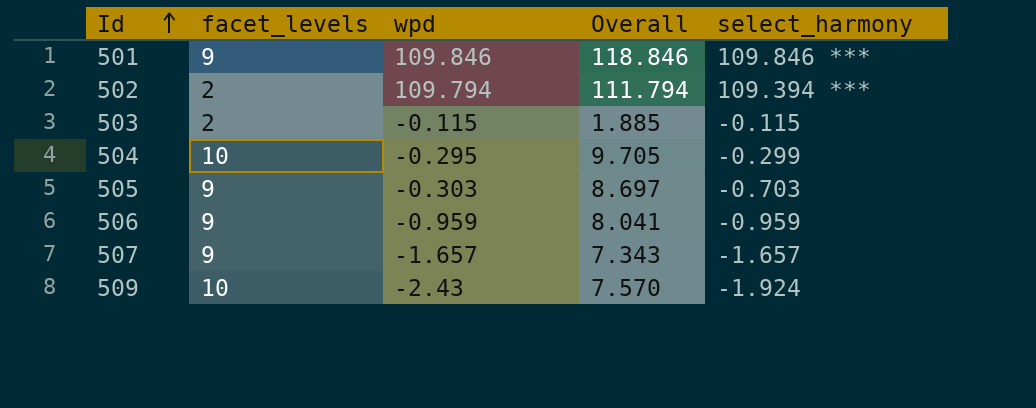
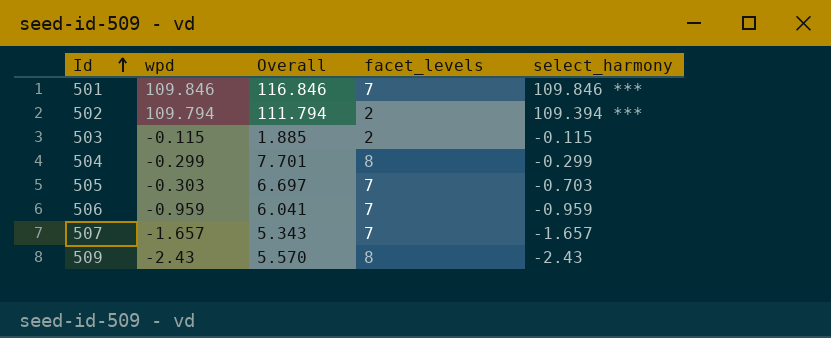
column facet_levels | position: 2 -> 4
501 | Overall: 118.846 -> 116.846
501 | facet_levels: 9 -> 7
504 | wpd: -0.295 -> -0.299
504 | Overall: 9.705 -> 7.701
504 | facet_levels: 10 -> 8
505 | Overall: 8.697 -> 6.697
505 | facet_levels: 9 -> 7
506 | Overall: 8.041 -> 6.041
506 | facet_levels: 9 -> 7
507 | Overall: 7.343 -> 5.343
507 | facet_levels: 9 -> 7
509 | Overall: 7.570 -> 5.570
509 | facet_levels: 10 -> 8
509 | select_harmony: -1.924 -> -2.43

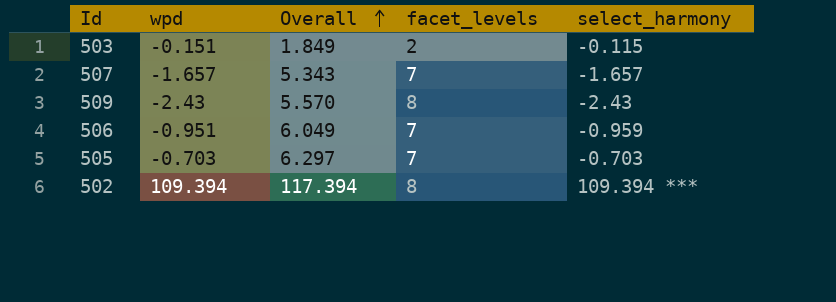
row order: Id ascending -> Overall ascending
row 501: 109.846 | 116.846 | 7 | 109.846 *** -> none
row 504: -0.299 | 7.701 | 8 | -0.299 -> none
503 | wpd: -0.115 -> -0.151
503 | Overall: 1.885 -> 1.849
506 | wpd: -0.959 -> -0.951
506 | Overall: 6.041 -> 6.049
505 | wpd: -0.303 -> -0.703
505 | Overall: 6.697 -> 6.297
502 | wpd: 109.794 -> 109.394
502 | Overall: 111.794 -> 117.394
502 | facet_levels: 2 -> 8

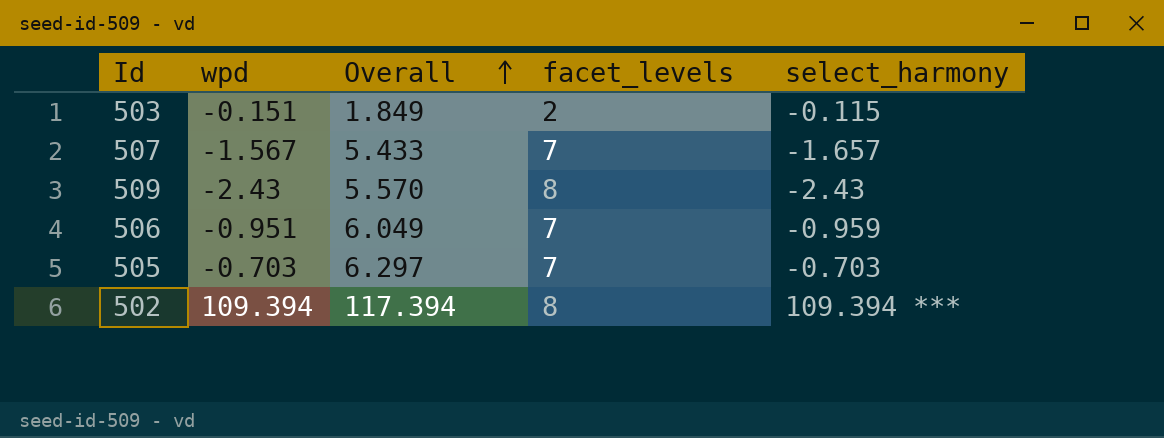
507 | wpd: -1.657 -> -1.567
507 | Overall: 5.343 -> 5.433

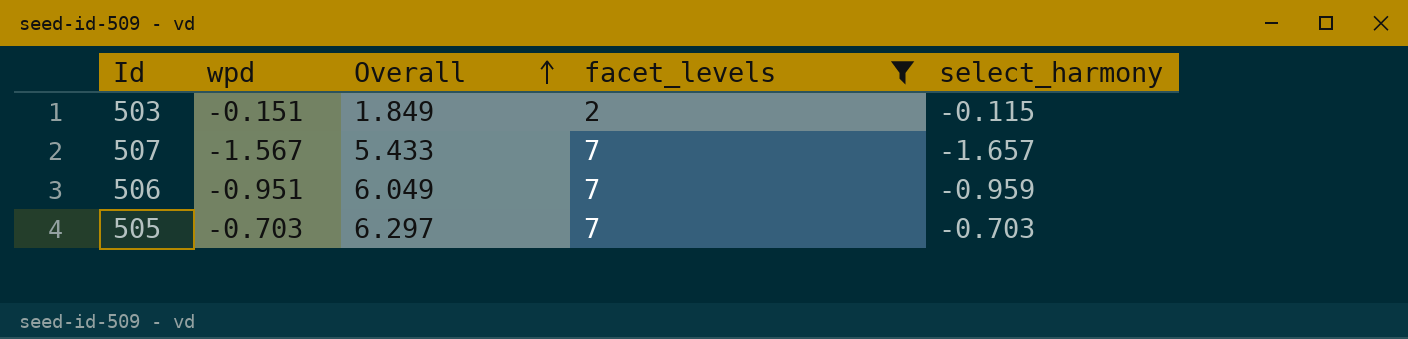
filter: none -> facet_levels != 8

